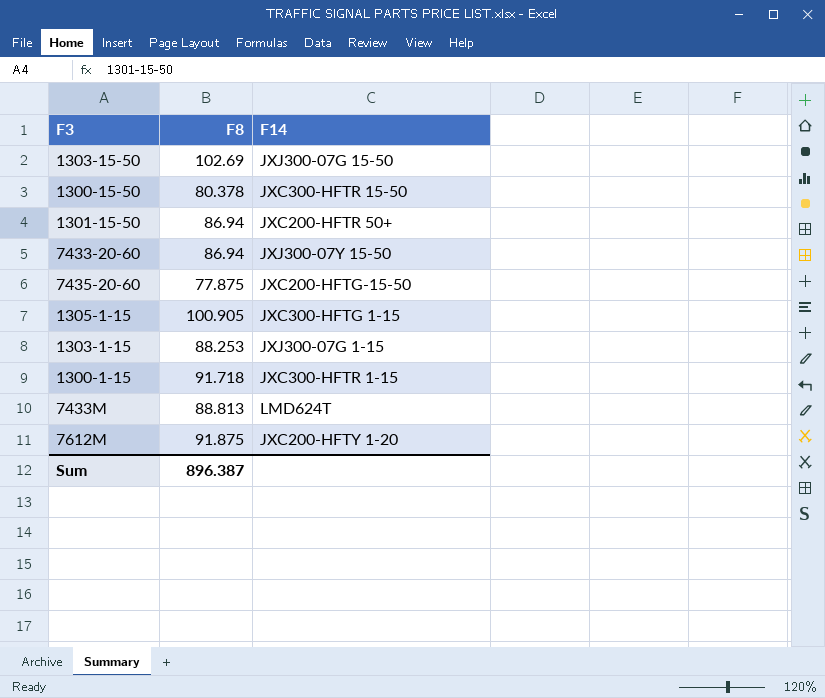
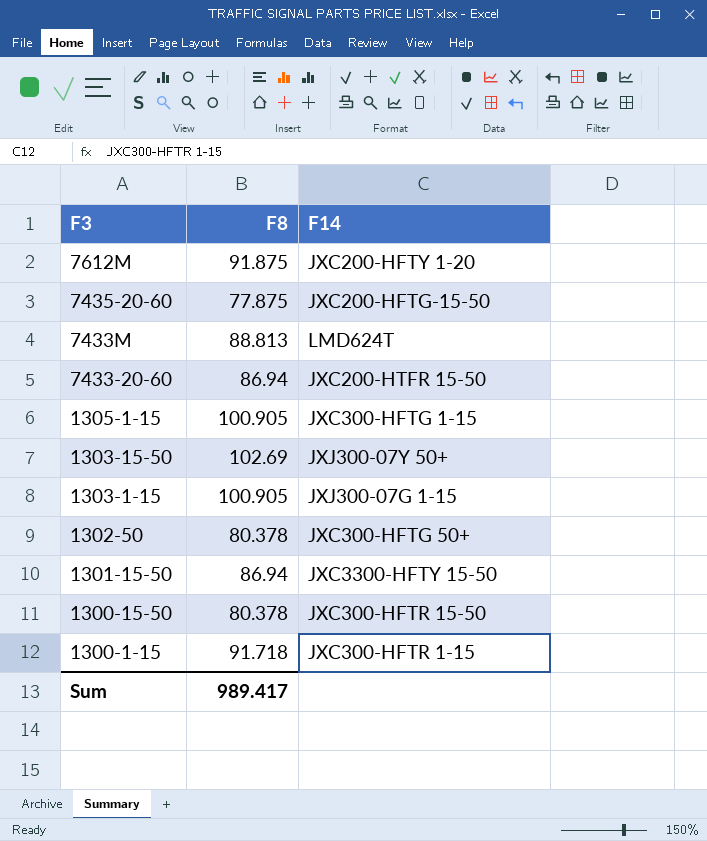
row order: none -> F3 descending
7433-20-60 | F14: JXJ300-07Y 15-50 -> JXC200-HTFR 15-50
1303-15-50 | F14: JXJ300-07G 15-50 -> JXJ300-07Y 50+
1303-1-15 | F8: 88.253 -> 100.905
row 1302-50: none -> 80.378 | JXC300-HFTG 50+
1301-15-50 | F14: JXC200-HFTR 50+ -> JXC3300-HFTY 15-50
Sum | F8: 896.387 -> 989.417

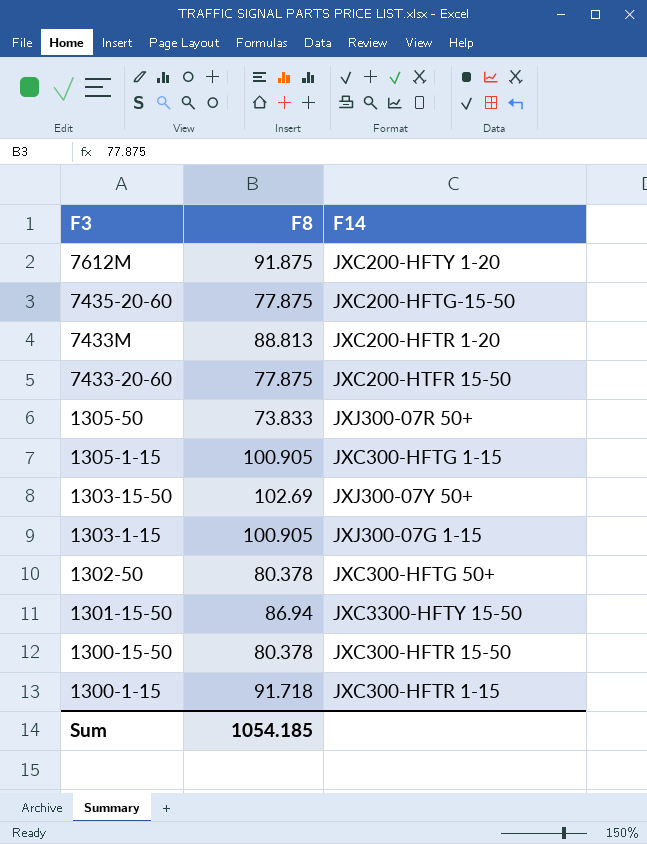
7433M | F14: LMD624T -> JXC200-HFTR 1-20
7433-20-60 | F8: 86.94 -> 77.875
row 1305-50: none -> 73.833 | JXJ300-07R 50+
Sum | F8: 989.417 -> 1054.185

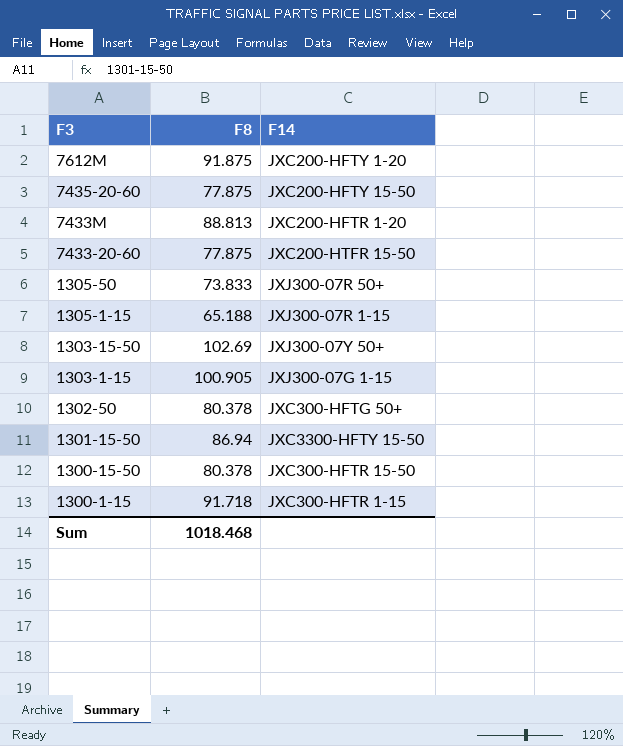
7435-20-60 | F14: JXC200-HFTG-15-50 -> JXC200-HFTY 15-50
1305-1-15 | F8: 100.905 -> 65.188
1305-1-15 | F14: JXC300-HFTG 1-15 -> JXJ300-07R 1-15
Sum | F8: 1054.185 -> 1018.468

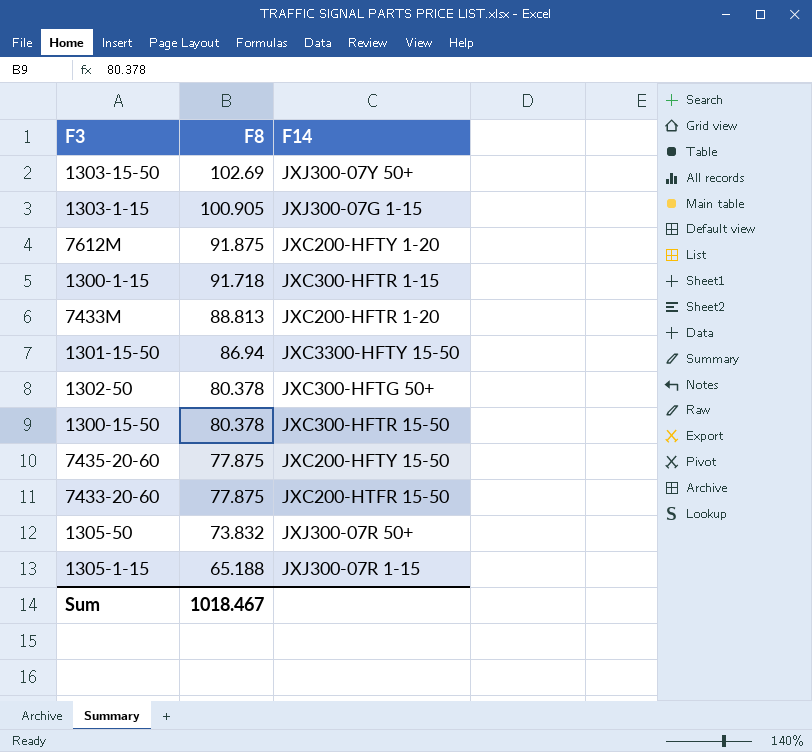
row order: F3 descending -> F8 descending
1305-50 | F8: 73.833 -> 73.832
Sum | F8: 1018.468 -> 1018.467

